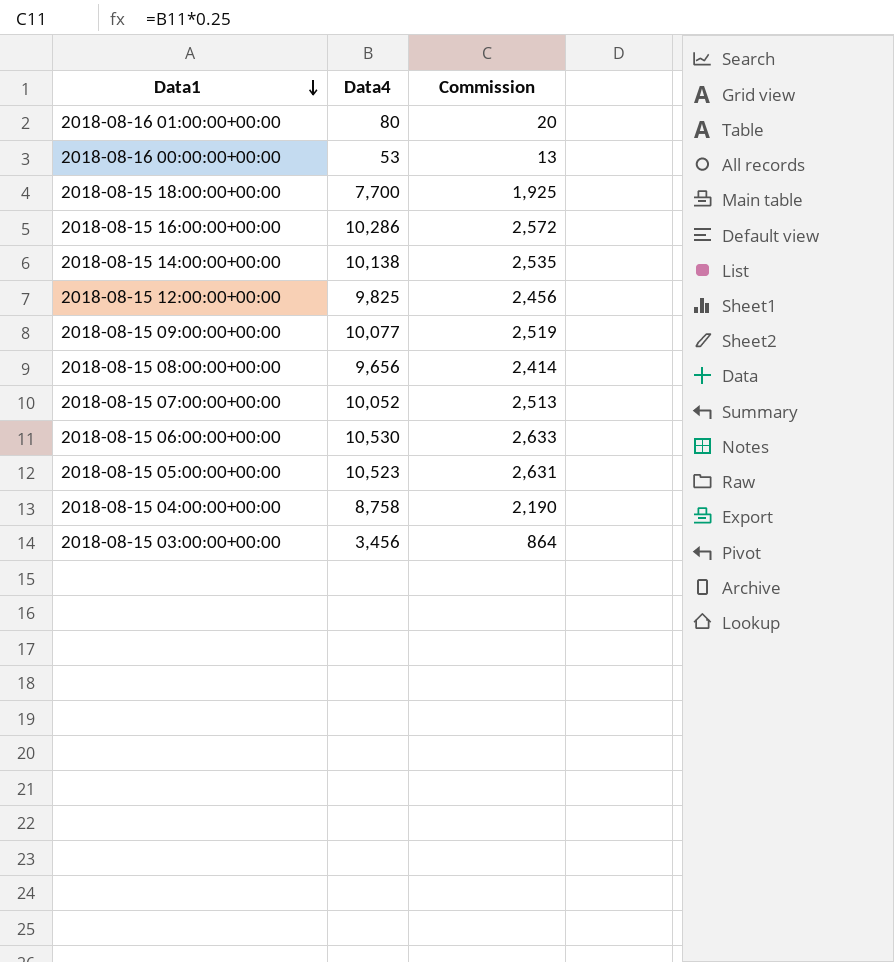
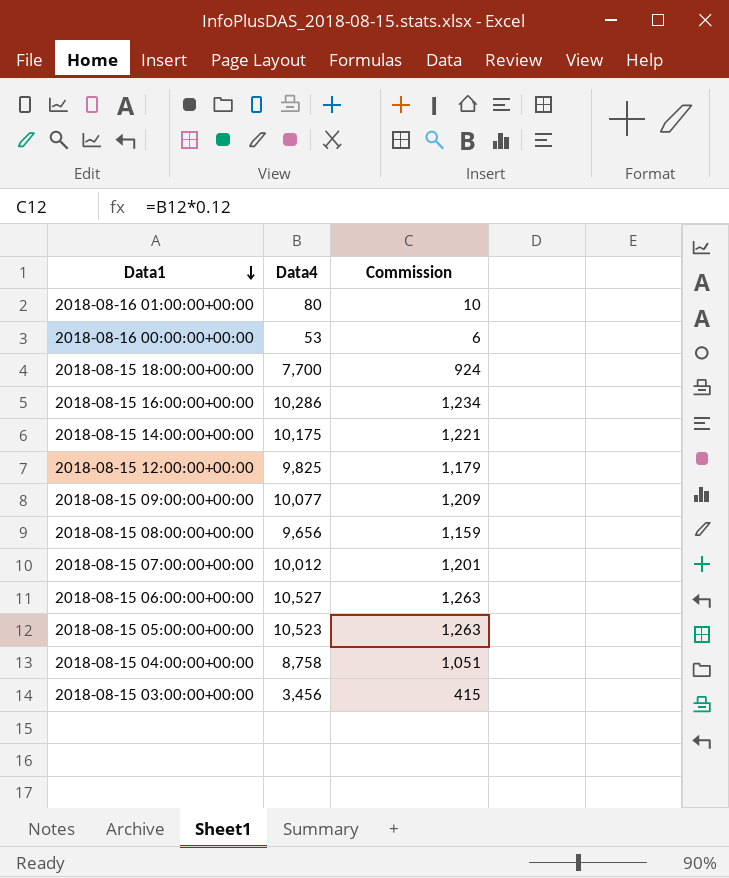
column Commission | formula: [Data4] * 0.25 -> [Data4] * 0.12
2018-08-15 14:00:00+00:00 | Data4: 10,138 -> 10,175
2018-08-15 07:00:00+00:00 | Data4: 10,052 -> 10,012
2018-08-15 06:00:00+00:00 | Data4: 10,530 -> 10,527

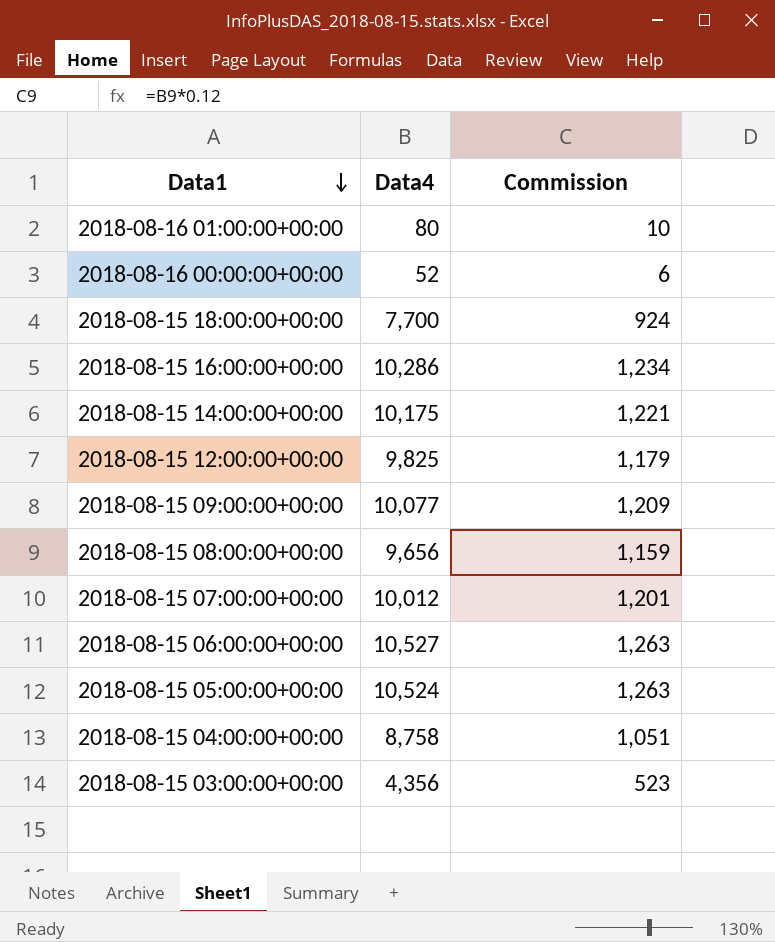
2018-08-16 00:00:00+00:00 | Data4: 53 -> 52
2018-08-15 05:00:00+00:00 | Data4: 10,523 -> 10,524
2018-08-15 03:00:00+00:00 | Data4: 3,456 -> 4,356
2018-08-15 03:00:00+00:00 | Commission: 415 -> 523

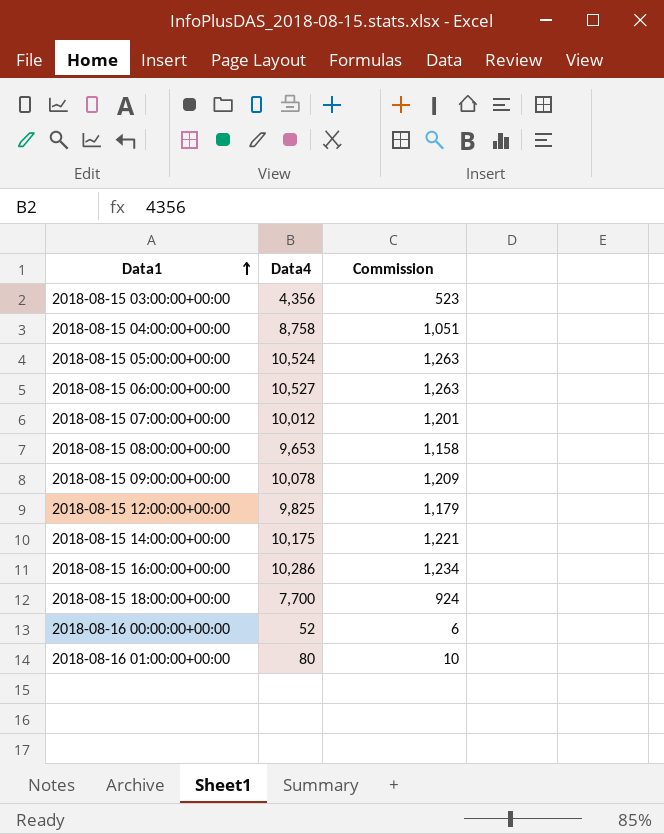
row order: Data1 descending -> Data1 ascending
2018-08-15 08:00:00+00:00 | Data4: 9,656 -> 9,653
2018-08-15 08:00:00+00:00 | Commission: 1,159 -> 1,158
2018-08-15 09:00:00+00:00 | Data4: 10,077 -> 10,078

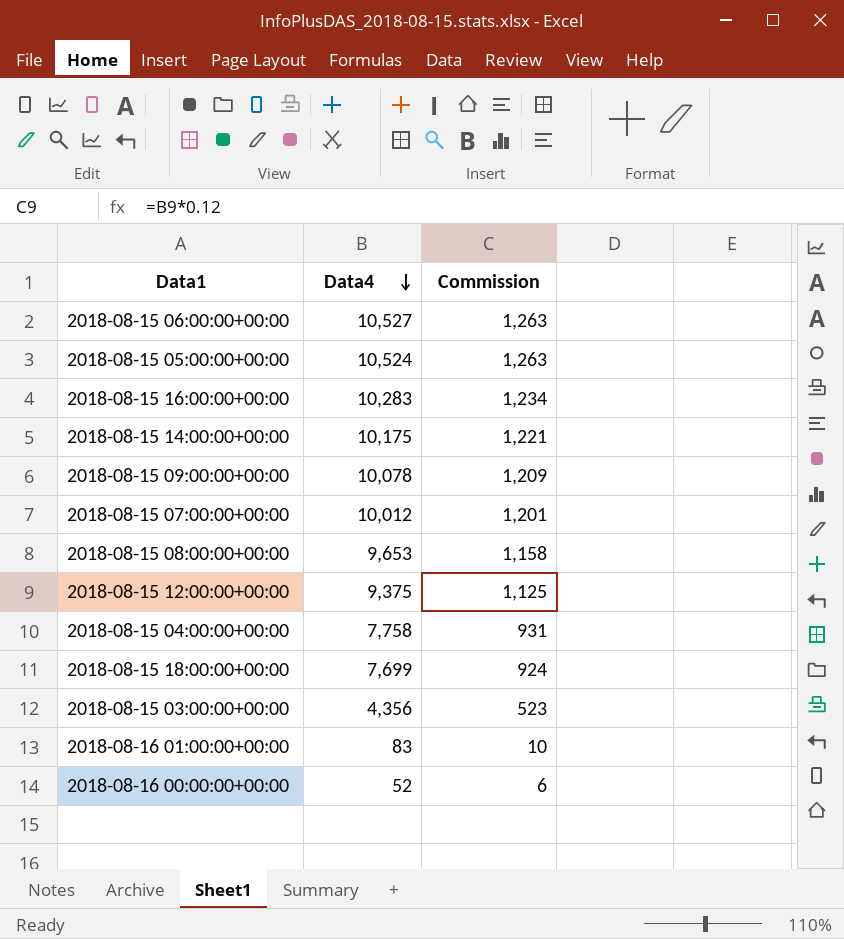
row order: Data1 ascending -> Data4 descending
2018-08-15 16:00:00+00:00 | Data4: 10,286 -> 10,283
2018-08-15 12:00:00+00:00 | Data4: 9,825 -> 9,375
2018-08-15 12:00:00+00:00 | Commission: 1,179 -> 1,125
2018-08-15 04:00:00+00:00 | Data4: 8,758 -> 7,758
2018-08-15 04:00:00+00:00 | Commission: 1,051 -> 931
2018-08-15 18:00:00+00:00 | Data4: 7,700 -> 7,699
2018-08-16 01:00:00+00:00 | Data4: 80 -> 83

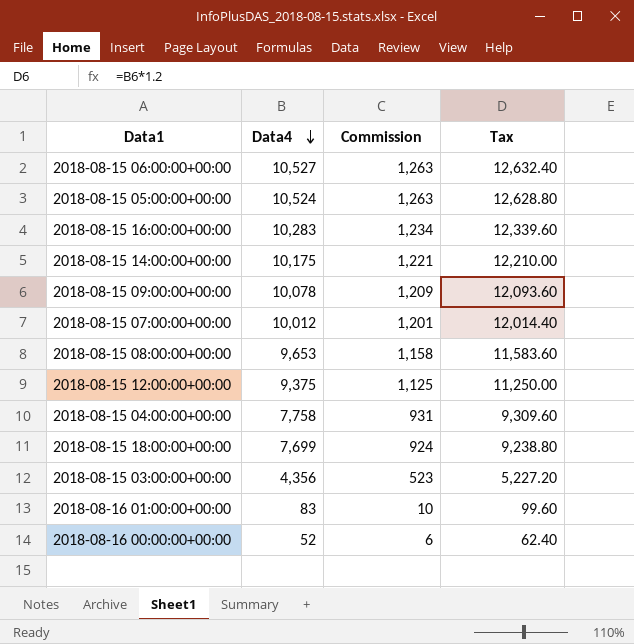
column Tax | formula: none -> [Data4] * 1.2

